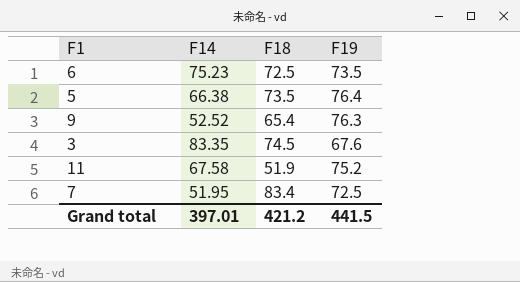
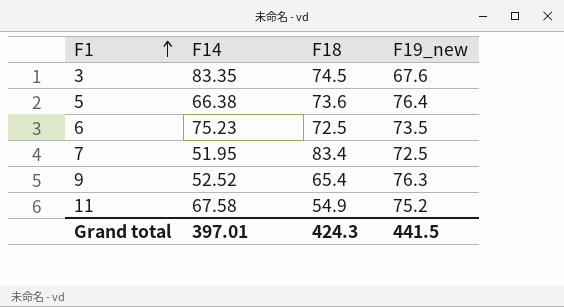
row order: none -> F1 ascending
column name: F19 -> F19_new
5 | F18: 73.5 -> 73.6
11 | F18: 51.9 -> 54.9
Grand total | F18: 421.2 -> 424.3

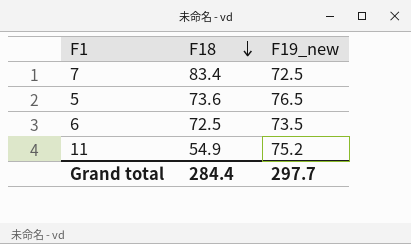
row order: F1 ascending -> F18 descending
column F14 | position: 2 -> none
row 3: 83.35 | 74.5 | 67.6 -> none
row 9: 52.52 | 65.4 | 76.3 -> none
5 | F19_new: 76.4 -> 76.5
Grand total | F18: 424.3 -> 284.4
Grand total | F19_new: 441.5 -> 297.7

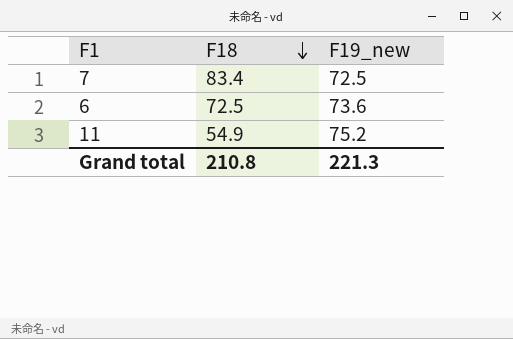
row 5: 73.6 | 76.5 -> none
6 | F19_new: 73.5 -> 73.6
Grand total | F18: 284.4 -> 210.8
Grand total | F19_new: 297.7 -> 221.3

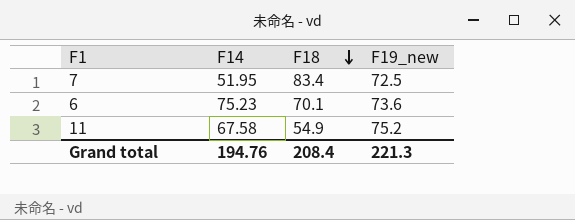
column F14 | position: none -> 2
6 | F18: 72.5 -> 70.1
Grand total | F18: 210.8 -> 208.4

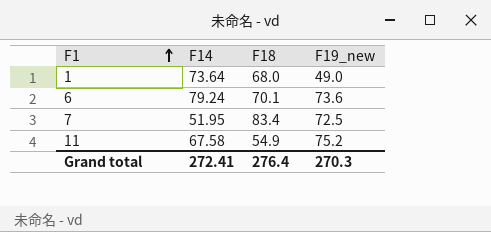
row order: F18 descending -> F1 ascending
row 1: none -> 73.64 | 68.0 | 49.0
6 | F14: 75.23 -> 79.24
Grand total | F14: 194.76 -> 272.41
Grand total | F18: 208.4 -> 276.4
Grand total | F19_new: 221.3 -> 270.3

